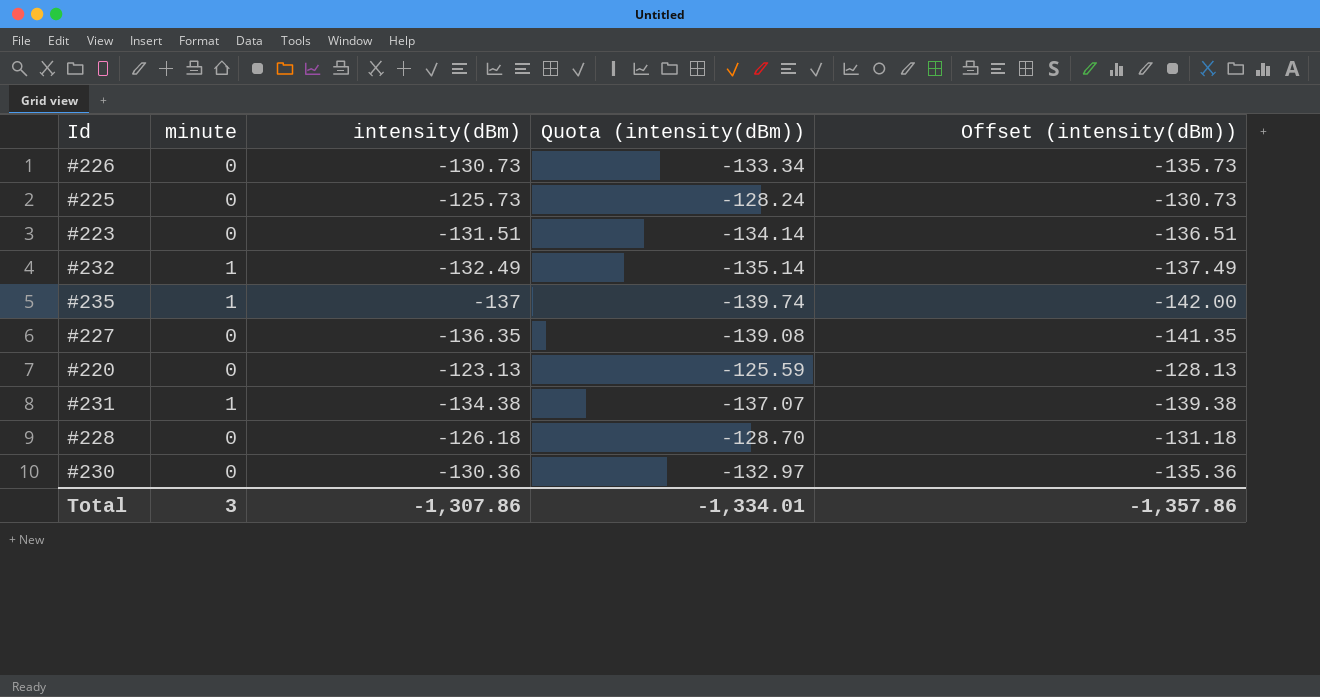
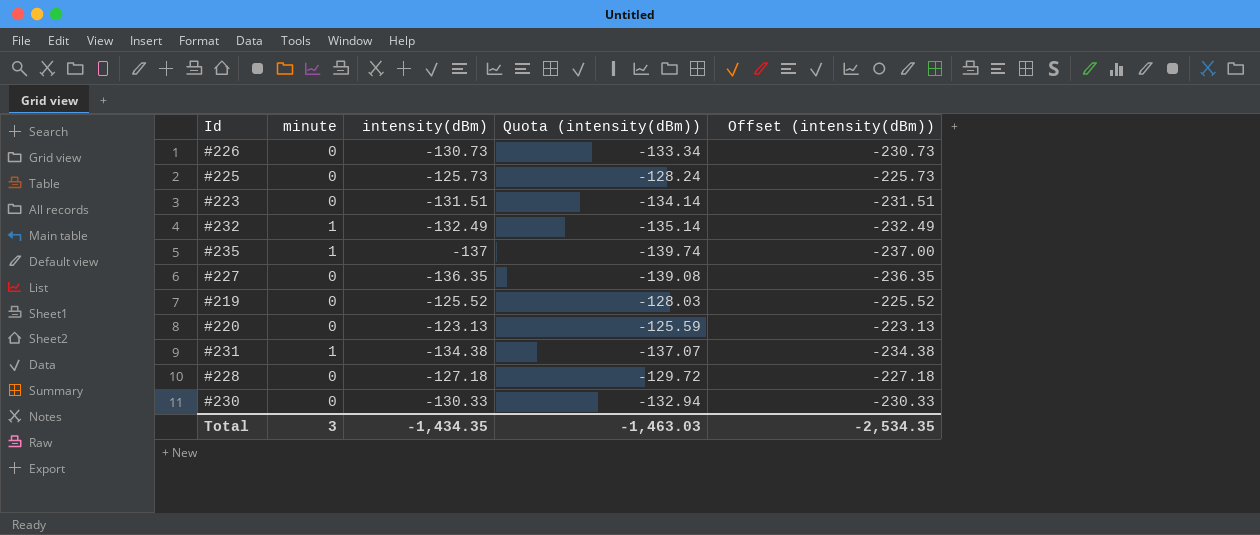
column Offset (intensity(dBm)) | formula: [intensity(dBm)] - 5 -> [intensity(dBm)] - 100
row #219: none -> 0 | -125.52 | -128.03 | -225.52
#228 | intensity(dBm): -126.18 -> -127.18
#228 | Quota (intensity(dBm)): -128.70 -> -129.72
#230 | intensity(dBm): -130.36 -> -130.33
#230 | Quota (intensity(dBm)): -132.97 -> -132.94
Total | intensity(dBm): -1,307.86 -> -1,434.35
Total | Quota (intensity(dBm)): -1,334.01 -> -1,463.03
Total | Offset (intensity(dBm)): -1,357.86 -> -2,534.35

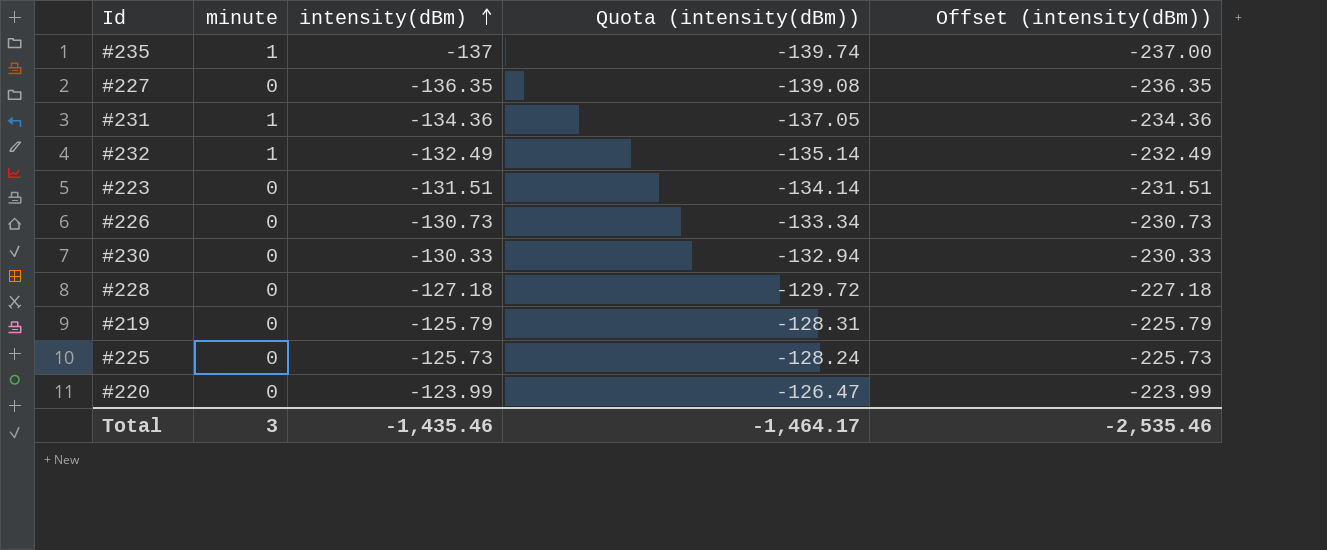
row order: none -> intensity(dBm) ascending
#231 | intensity(dBm): -134.38 -> -134.36
#231 | Quota (intensity(dBm)): -137.07 -> -137.05
#231 | Offset (intensity(dBm)): -234.38 -> -234.36
#219 | intensity(dBm): -125.52 -> -125.79
#219 | Quota (intensity(dBm)): -128.03 -> -128.31
#219 | Offset (intensity(dBm)): -225.52 -> -225.79
#220 | intensity(dBm): -123.13 -> -123.99
#220 | Quota (intensity(dBm)): -125.59 -> -126.47
#220 | Offset (intensity(dBm)): -223.13 -> -223.99
Total | intensity(dBm): -1,434.35 -> -1,435.46
Total | Quota (intensity(dBm)): -1,463.03 -> -1,464.17
Total | Offset (intensity(dBm)): -2,534.35 -> -2,535.46

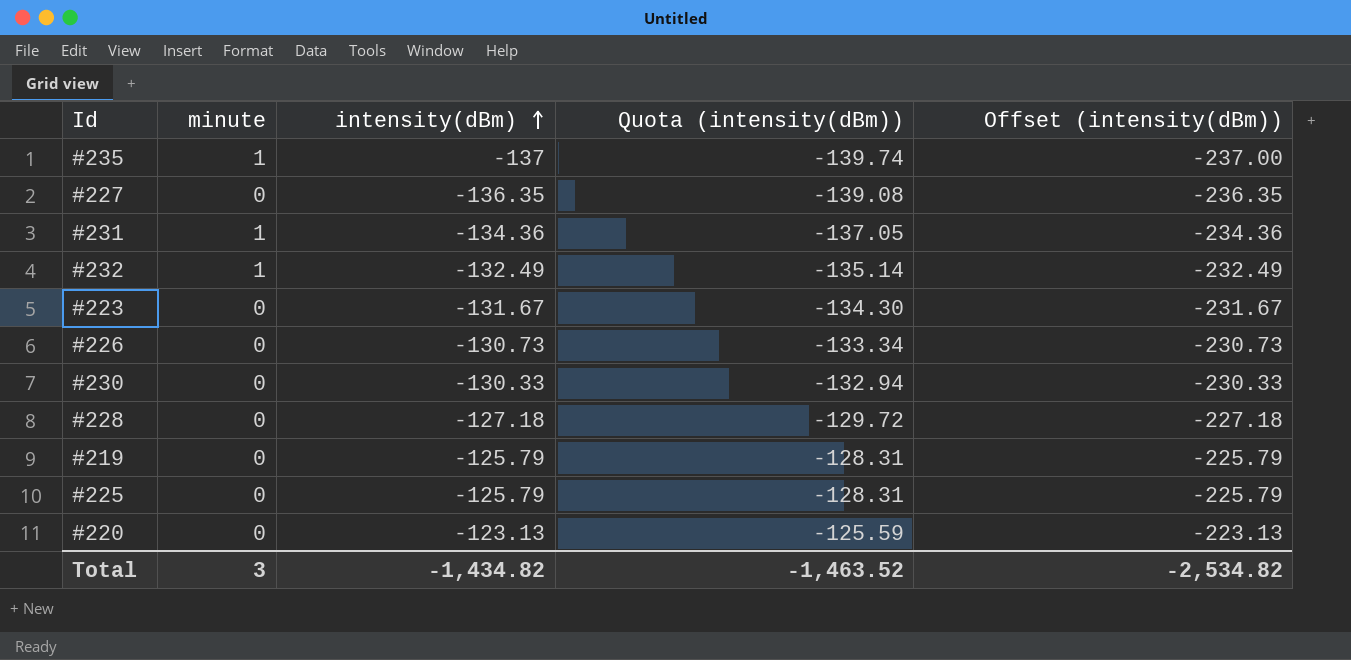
#223 | intensity(dBm): -131.51 -> -131.67
#223 | Quota (intensity(dBm)): -134.14 -> -134.30
#223 | Offset (intensity(dBm)): -231.51 -> -231.67
#225 | intensity(dBm): -125.73 -> -125.79
#225 | Quota (intensity(dBm)): -128.24 -> -128.31
#225 | Offset (intensity(dBm)): -225.73 -> -225.79
#220 | intensity(dBm): -123.99 -> -123.13
#220 | Quota (intensity(dBm)): -126.47 -> -125.59
#220 | Offset (intensity(dBm)): -223.99 -> -223.13
Total | intensity(dBm): -1,435.46 -> -1,434.82
Total | Quota (intensity(dBm)): -1,464.17 -> -1,463.52
Total | Offset (intensity(dBm)): -2,535.46 -> -2,534.82

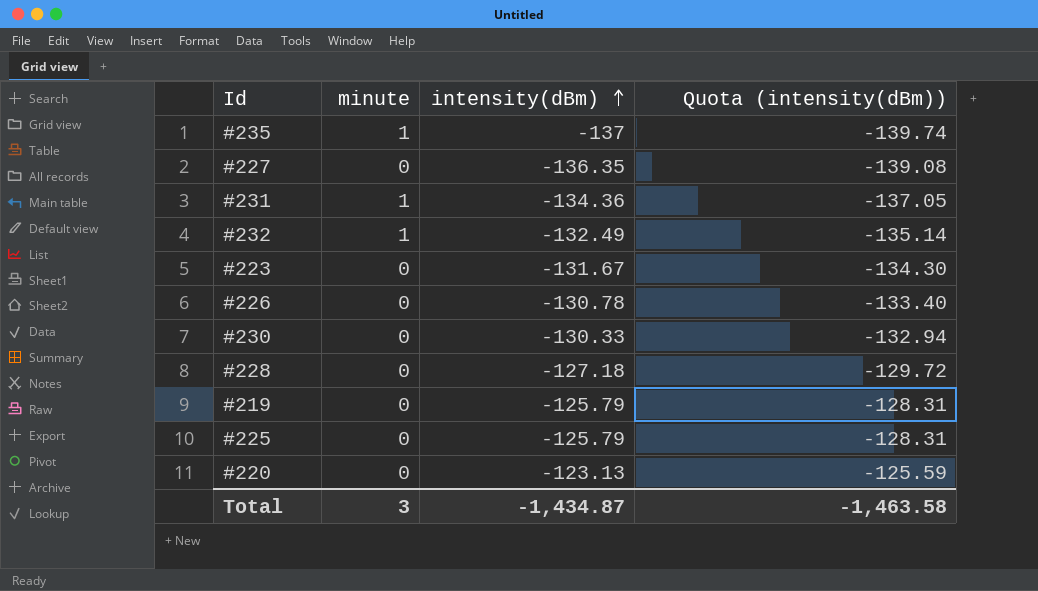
column Offset (intensity(dBm)) | formula: [intensity(dBm)] - 100 -> none
#226 | intensity(dBm): -130.73 -> -130.78
#226 | Quota (intensity(dBm)): -133.34 -> -133.40
Total | intensity(dBm): -1,434.82 -> -1,434.87
Total | Quota (intensity(dBm)): -1,463.52 -> -1,463.58

